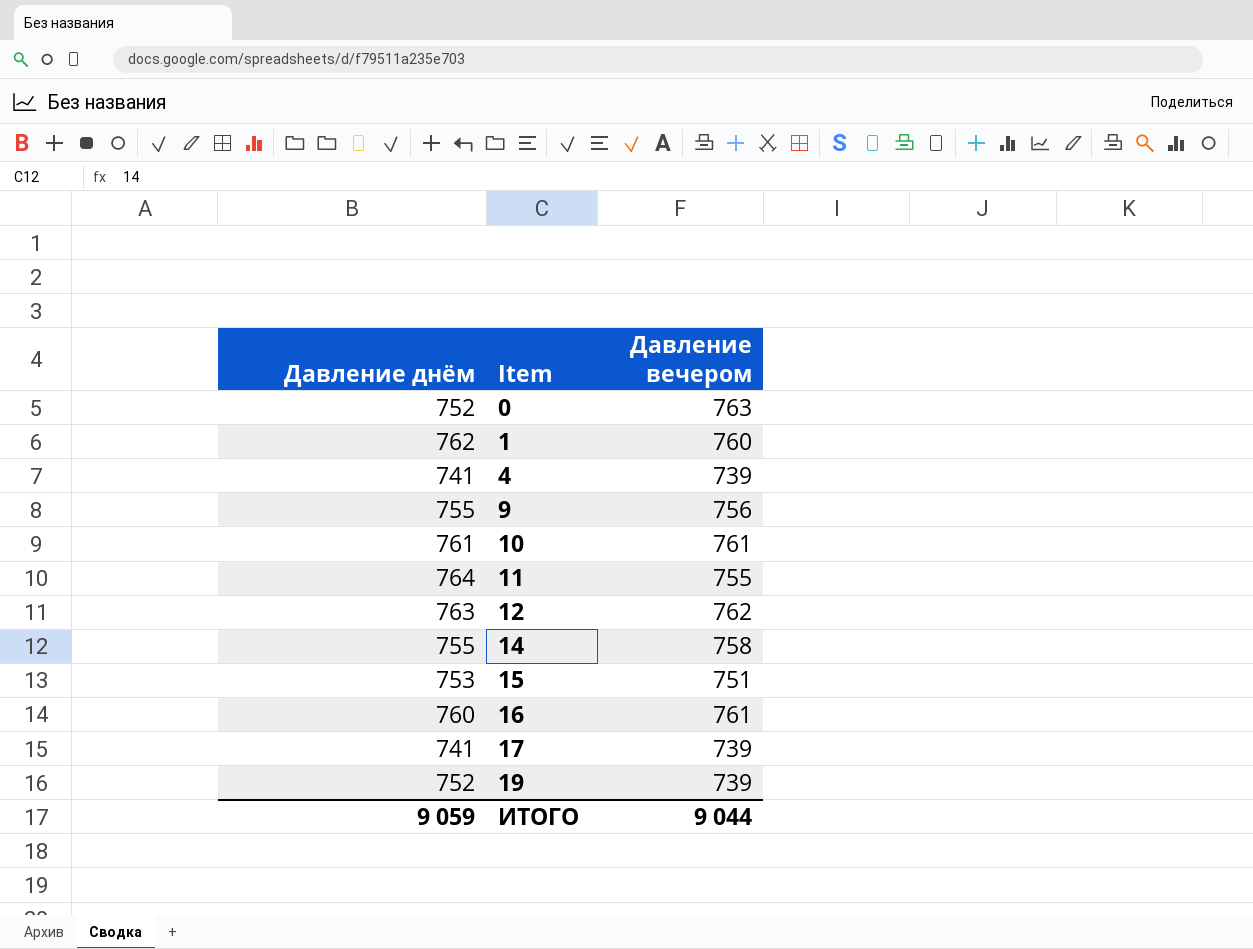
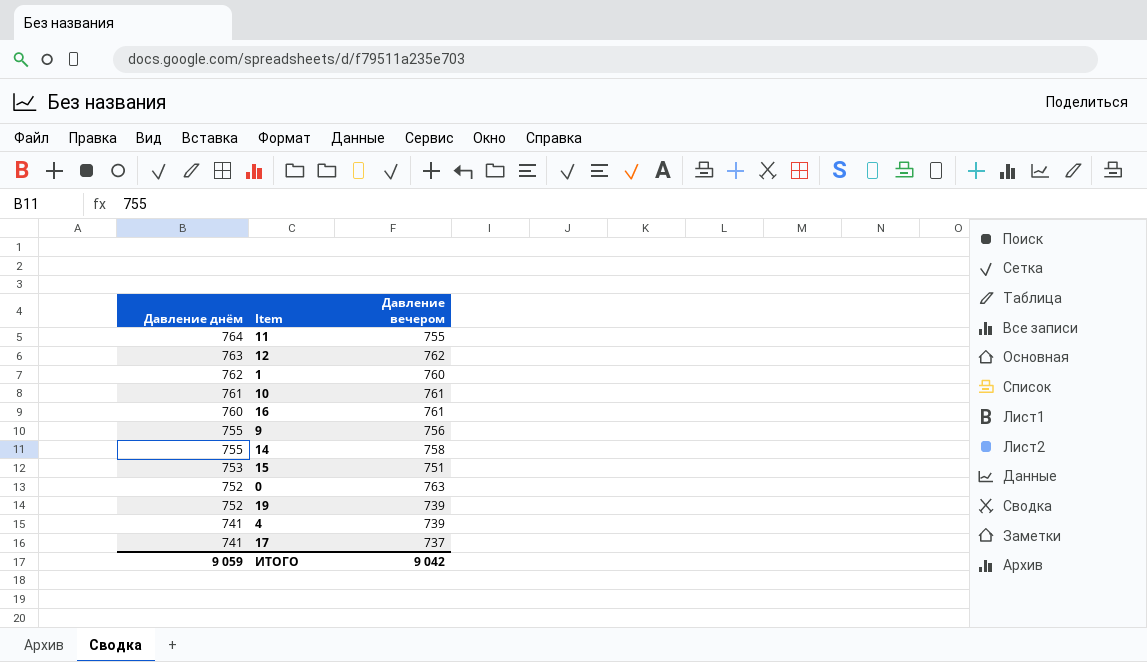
row order: Item ascending -> Давление днём descending
17 | Давление вечером: 739 -> 737
ИТОГО | Давление вечером: 9 044 -> 9 042

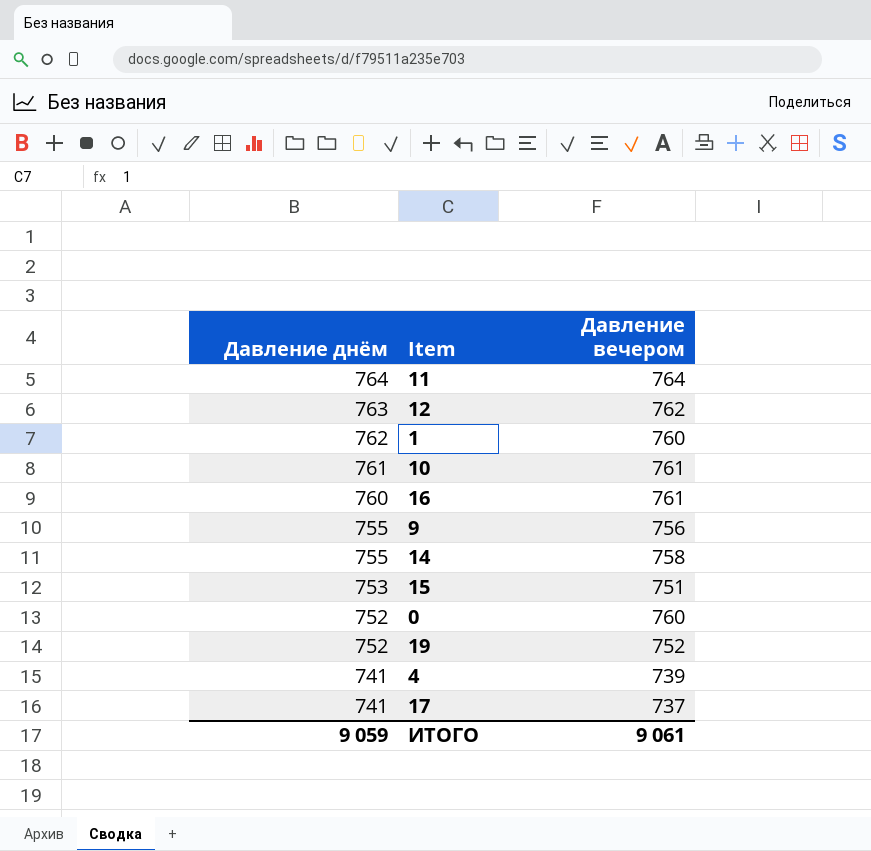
11 | Давление вечером: 755 -> 764
0 | Давление вечером: 763 -> 760
19 | Давление вечером: 739 -> 752
ИТОГО | Давление вечером: 9 042 -> 9 061

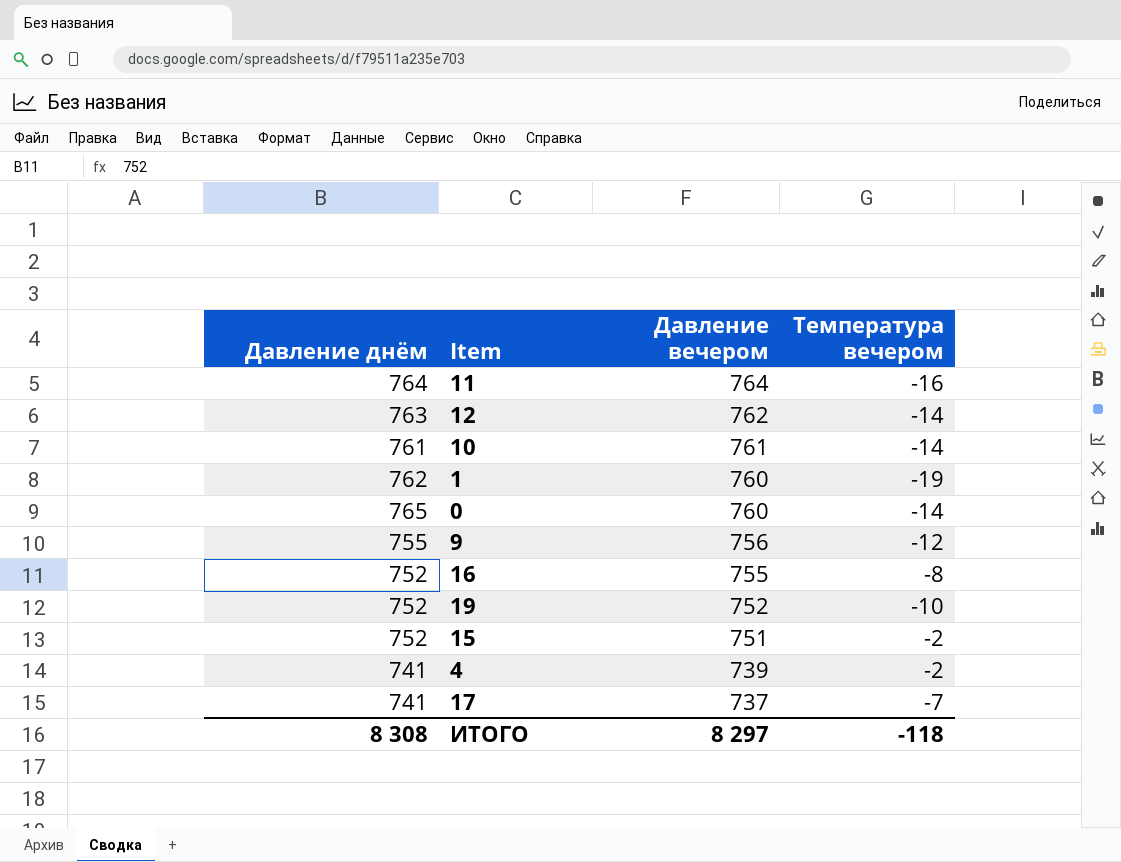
row order: Давление днём descending -> Давление вечером descending
column Температура вечером | position: none -> 4
row 14: 755 | 758 -> none
0 | Давление днём: 752 -> 765
16 | Давление днём: 760 -> 752
16 | Давление вечером: 761 -> 755
15 | Давление днём: 753 -> 752
ИТОГО | Давление днём: 9 059 -> 8 308
ИТОГО | Давление вечером: 9 061 -> 8 297

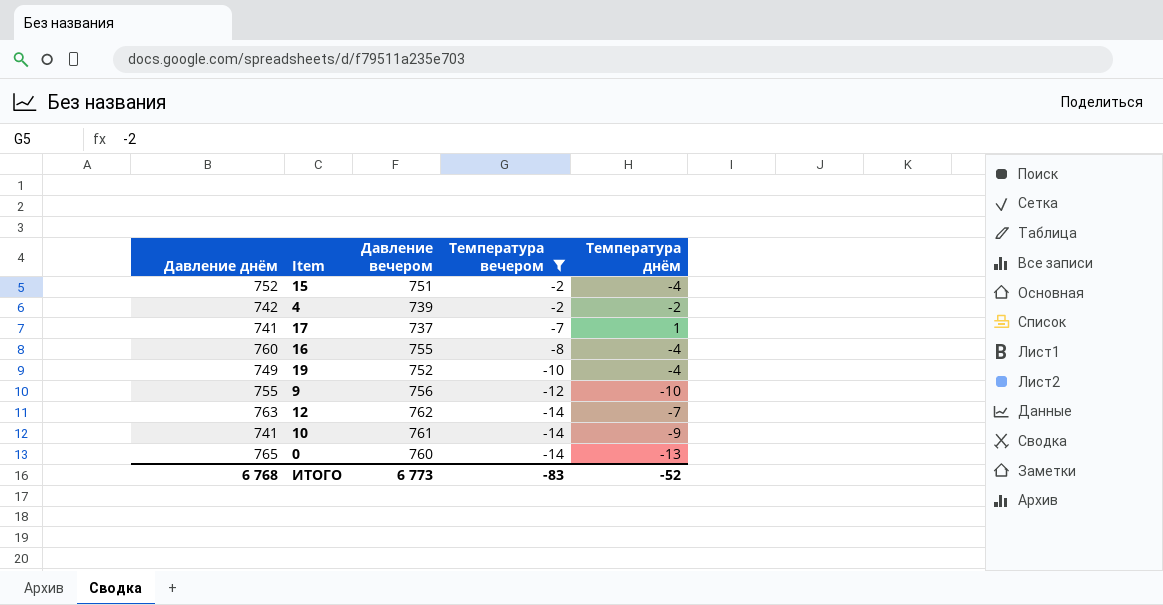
filter: none -> Температура вечером >= -14
row order: Давление вечером descending -> Температура вечером descending
column Температура днём | position: none -> 5
4 | Давление днём: 741 -> 742
16 | Давление днём: 752 -> 760
19 | Давление днём: 752 -> 749
10 | Давление днём: 761 -> 741
ИТОГО | Давление днём: 8 308 -> 6 768
ИТОГО | Давление вечером: 8 297 -> 6 773
ИТОГО | Температура вечером: -118 -> -83

